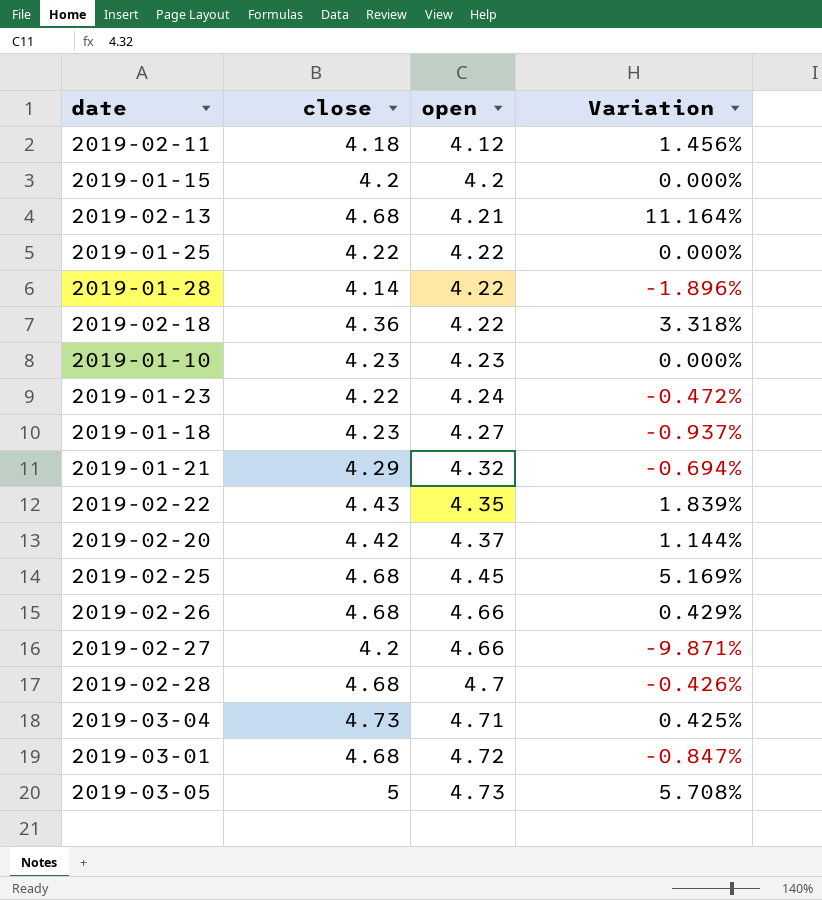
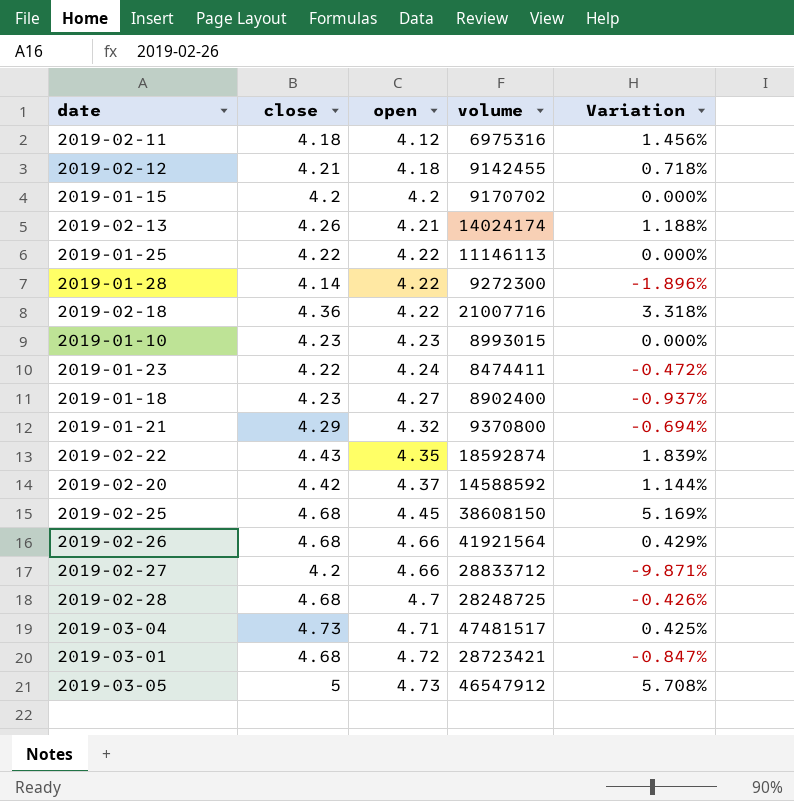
column volume | position: none -> 4
row 2019-02-12: none -> 4.21 | 4.18 | 9142455 | 0.718%
2019-02-13 | close: 4.68 -> 4.26
2019-02-13 | Variation: 11.164% -> 1.188%

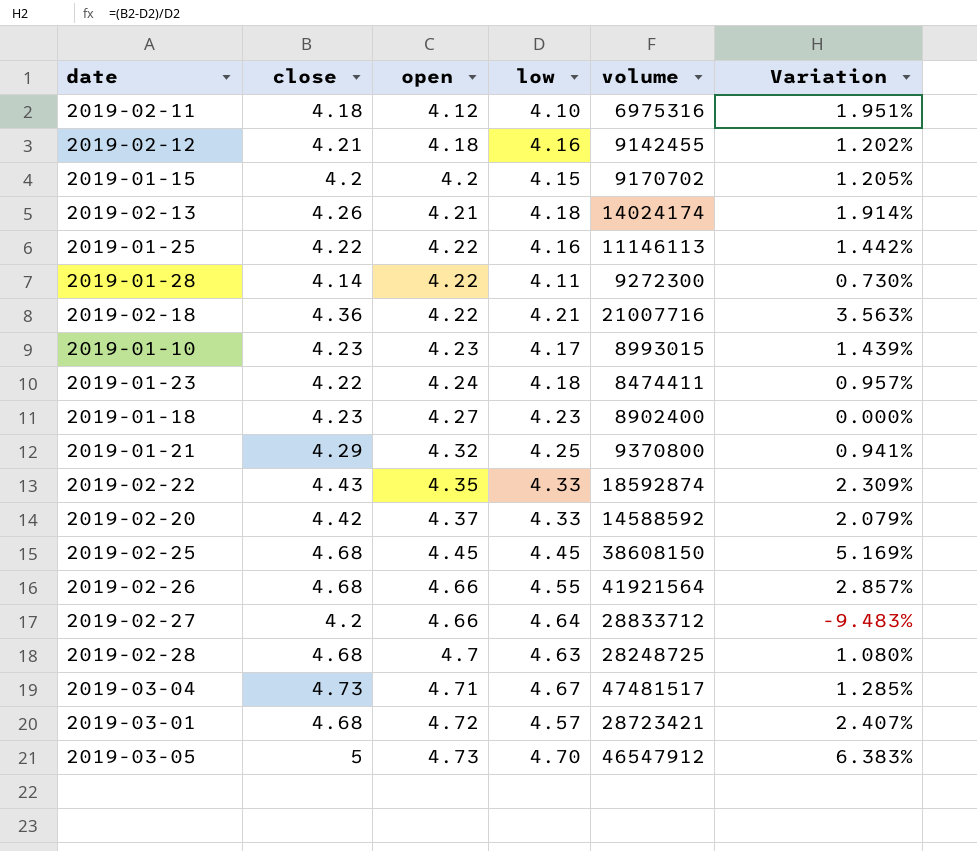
column low | position: none -> 4
column Variation | formula: ([close] - [open]) / [open] -> ([close] - [low]) / [low]

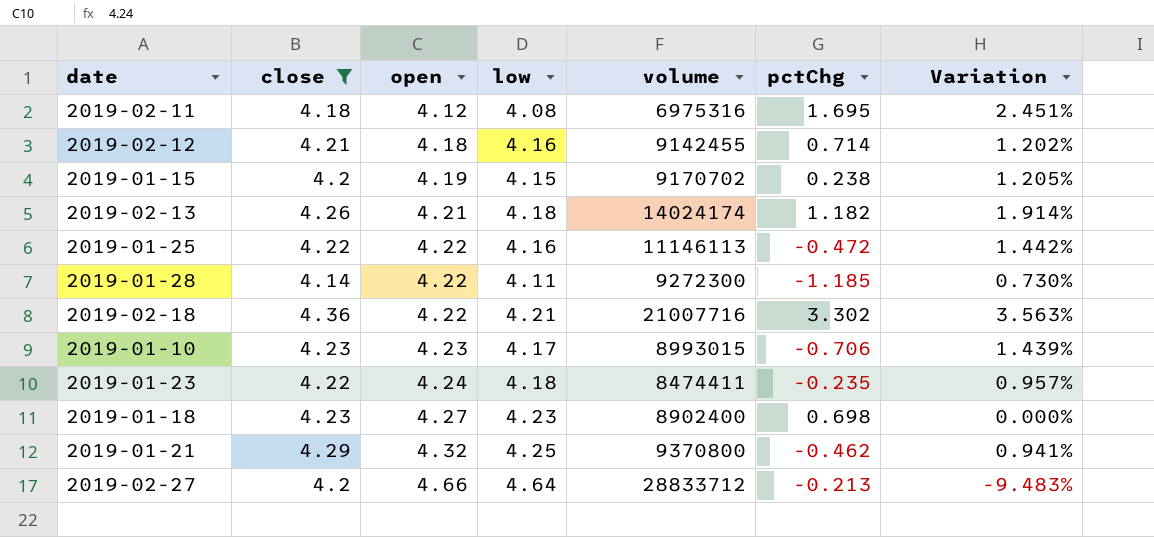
filter: none -> close <= 4.36
column pctChg | position: none -> 6
2019-02-11 | low: 4.10 -> 4.08
2019-02-11 | Variation: 1.951% -> 2.451%
2019-01-15 | open: 4.2 -> 4.19

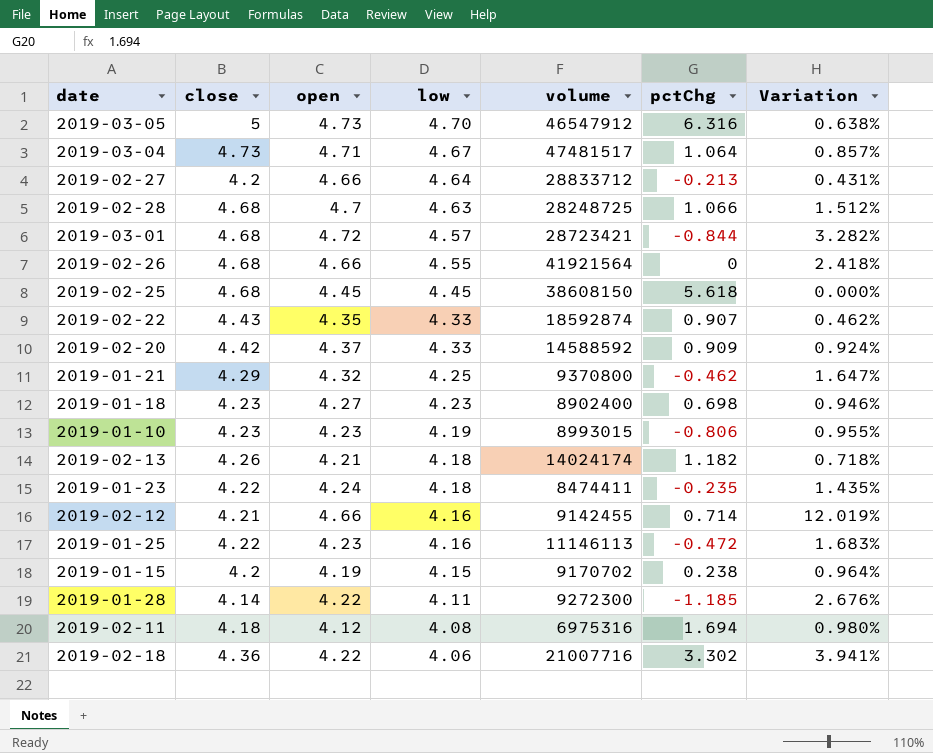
filter: close <= 4.36 -> none
row order: open ascending -> low descending
column Variation | formula: ([close] - [low]) / [low] -> ([open] - [low]) / [low]
2019-01-10 | low: 4.17 -> 4.19
2019-01-10 | pctChg: -0.706 -> -0.806
2019-02-12 | open: 4.18 -> 4.66
2019-01-25 | open: 4.22 -> 4.23
2019-02-11 | pctChg: 1.695 -> 1.694
2019-02-18 | low: 4.21 -> 4.06

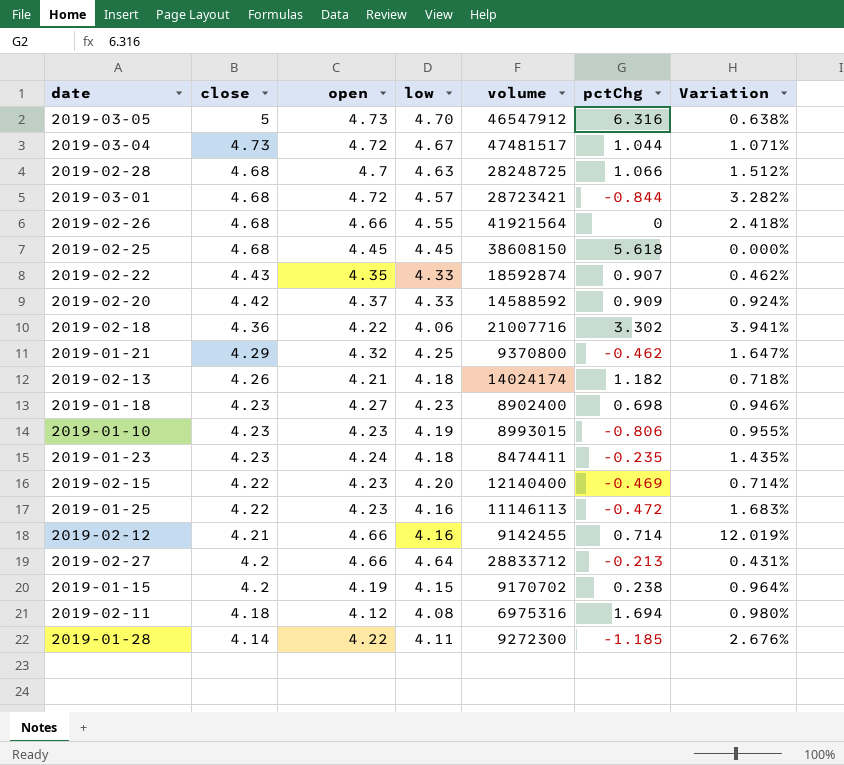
row order: low descending -> close descending
2019-03-04 | open: 4.71 -> 4.72
2019-03-04 | pctChg: 1.064 -> 1.044
2019-03-04 | Variation: 0.857% -> 1.071%
2019-01-23 | close: 4.22 -> 4.23
row 2019-02-15: none -> 4.22 | 4.23 | 4.20 | 12140400 | -0.469 | 0.714%

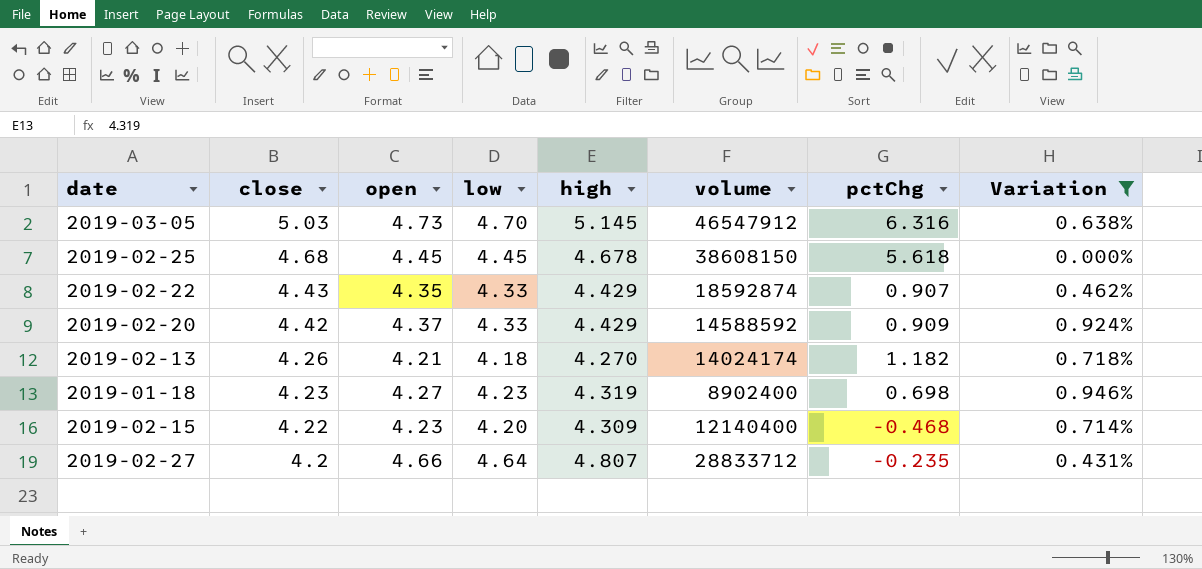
filter: none -> Variation <= 0.946%
column high | position: none -> 5
2019-03-05 | close: 5 -> 5.03
2019-02-15 | pctChg: -0.469 -> -0.468
2019-02-27 | pctChg: -0.213 -> -0.235

